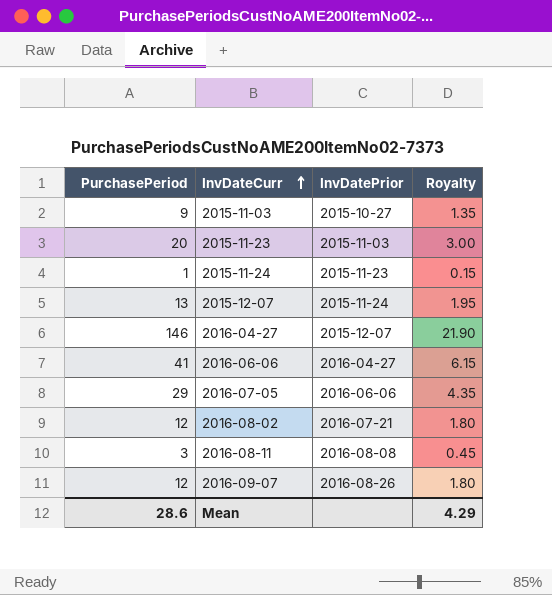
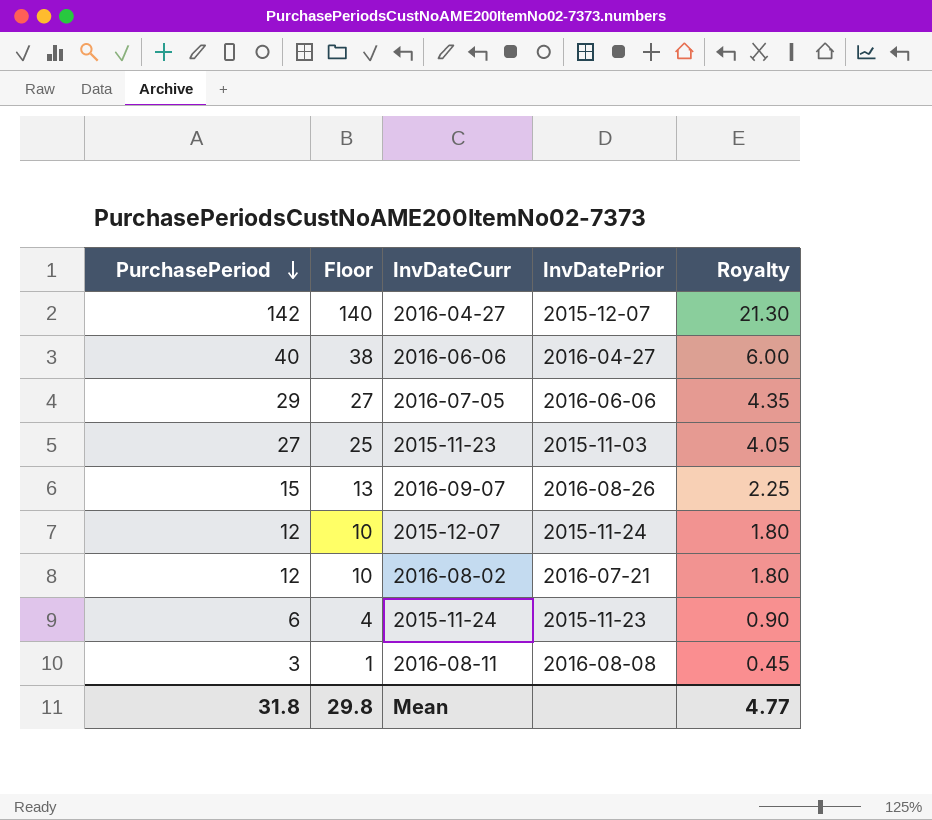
row order: InvDateCurr ascending -> PurchasePeriod descending
column Floor | formula: none -> [PurchasePeriod] - 2
row 2015-11-03: 9 | 2015-10-27 | 1.35 -> none
2016-04-27 | PurchasePeriod: 146 -> 142
2016-04-27 | Royalty: 21.90 -> 21.30
2016-06-06 | PurchasePeriod: 41 -> 40
2016-06-06 | Royalty: 6.15 -> 6.00
2015-11-23 | PurchasePeriod: 20 -> 27
2015-11-23 | Royalty: 3.00 -> 4.05
2016-09-07 | PurchasePeriod: 12 -> 15
2016-09-07 | Royalty: 1.80 -> 2.25
2015-12-07 | PurchasePeriod: 13 -> 12
2015-12-07 | Royalty: 1.95 -> 1.80
2015-11-24 | PurchasePeriod: 1 -> 6
2015-11-24 | Royalty: 0.15 -> 0.90
Mean | PurchasePeriod: 28.6 -> 31.8
Mean | Royalty: 4.29 -> 4.77

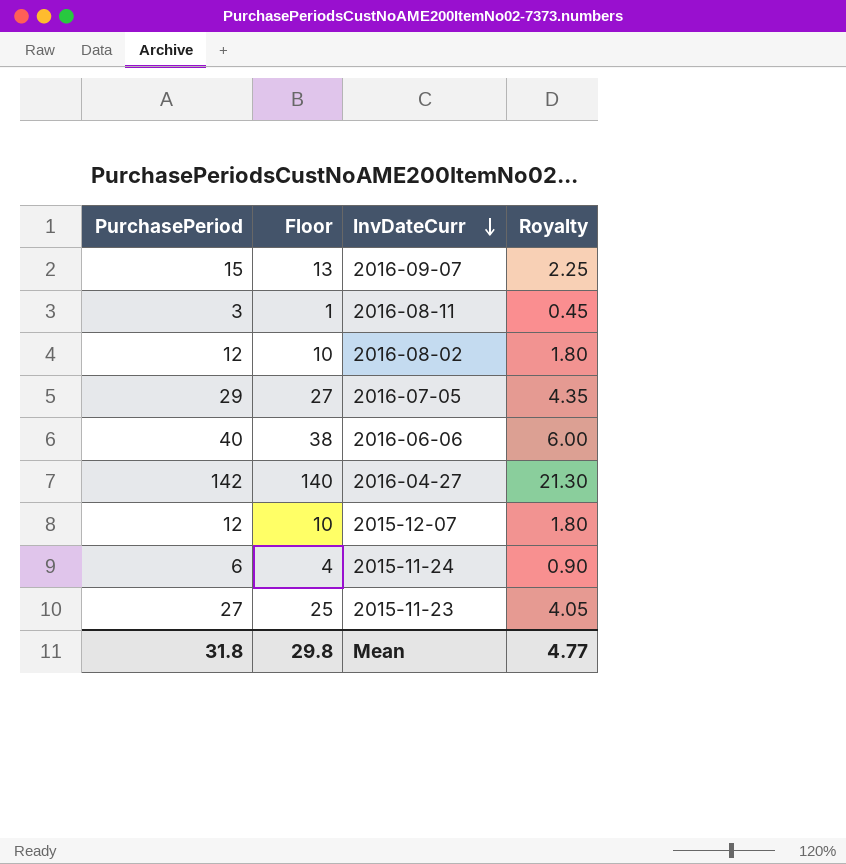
row order: PurchasePeriod descending -> InvDateCurr descending
column InvDatePrior | position: 4 -> none

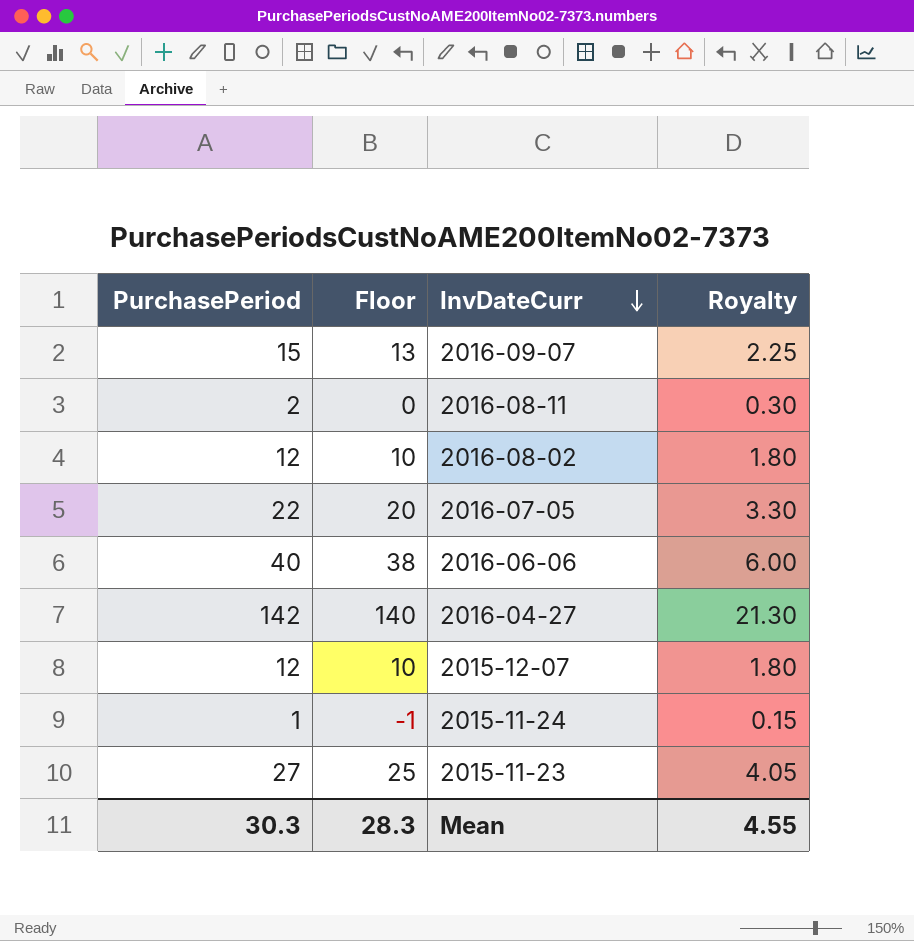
2016-08-11 | PurchasePeriod: 3 -> 2
2016-08-11 | Floor: 1 -> 0
2016-08-11 | Royalty: 0.45 -> 0.30
2016-07-05 | PurchasePeriod: 29 -> 22
2016-07-05 | Floor: 27 -> 20
2016-07-05 | Royalty: 4.35 -> 3.30
2015-11-24 | PurchasePeriod: 6 -> 1
2015-11-24 | Floor: 4 -> -1
2015-11-24 | Royalty: 0.90 -> 0.15
Mean | PurchasePeriod: 31.8 -> 30.3
Mean | Floor: 29.8 -> 28.3
Mean | Royalty: 4.77 -> 4.55

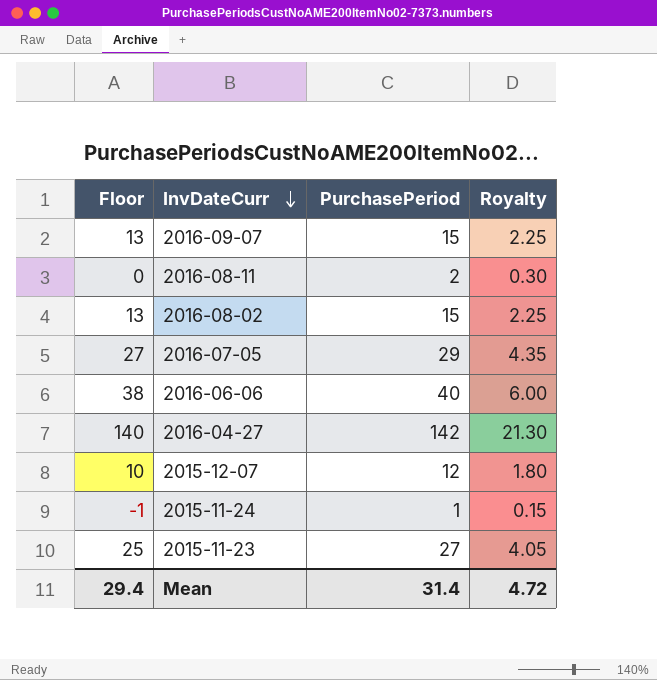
column PurchasePeriod | position: 1 -> 3
2016-08-02 | Floor: 10 -> 13
2016-08-02 | PurchasePeriod: 12 -> 15
2016-08-02 | Royalty: 1.80 -> 2.25
2016-07-05 | Floor: 20 -> 27
2016-07-05 | PurchasePeriod: 22 -> 29
2016-07-05 | Royalty: 3.30 -> 4.35
Mean | Floor: 28.3 -> 29.4
Mean | PurchasePeriod: 30.3 -> 31.4
Mean | Royalty: 4.55 -> 4.72

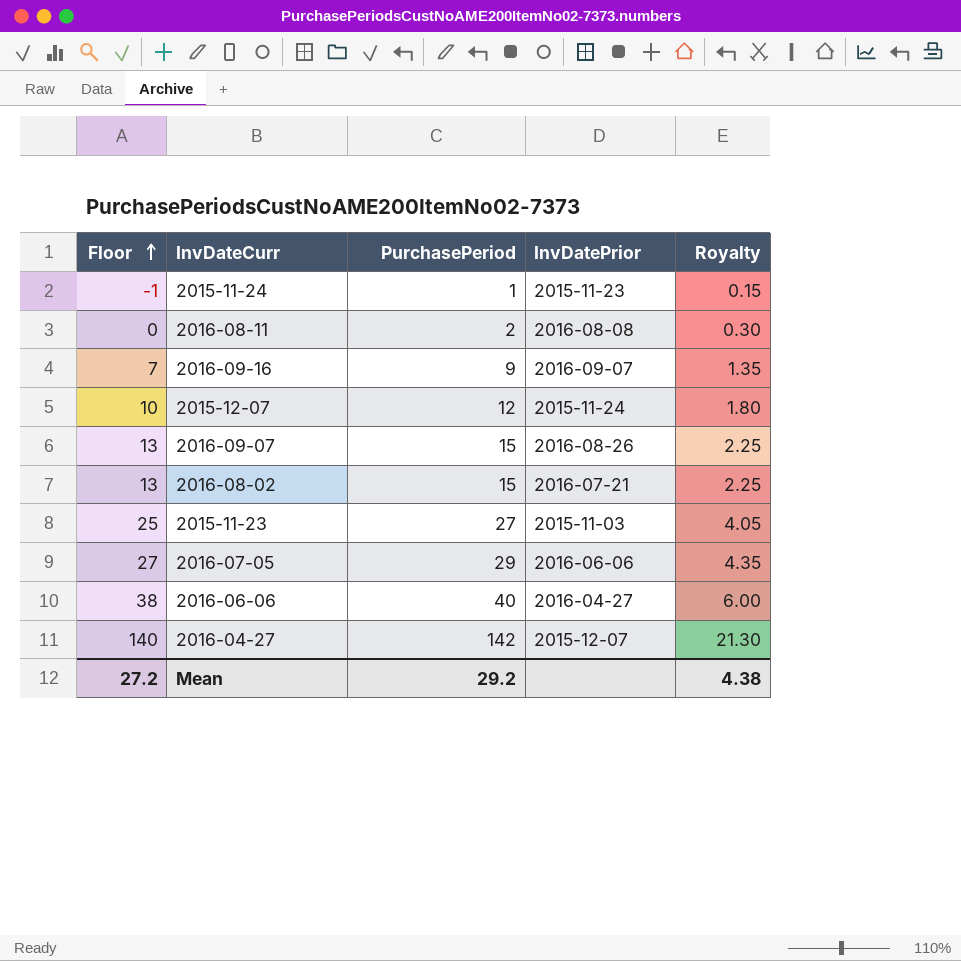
row order: InvDateCurr descending -> Floor ascending
column InvDatePrior | position: none -> 4
row 2016-09-16: none -> 7 | 9 | 2016-09-07 | 1.35
Mean | Floor: 29.4 -> 27.2
Mean | PurchasePeriod: 31.4 -> 29.2
Mean | Royalty: 4.72 -> 4.38

